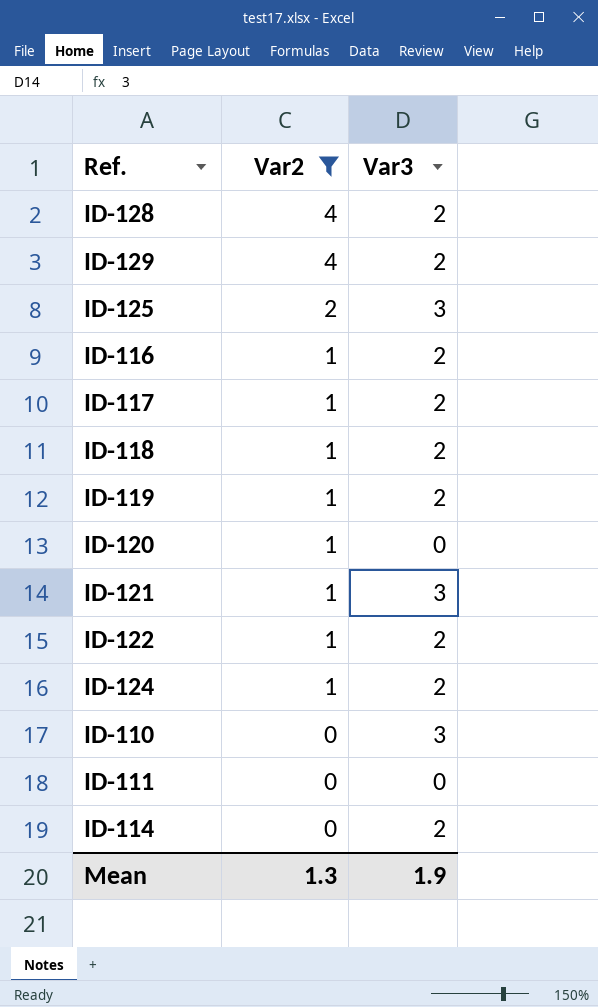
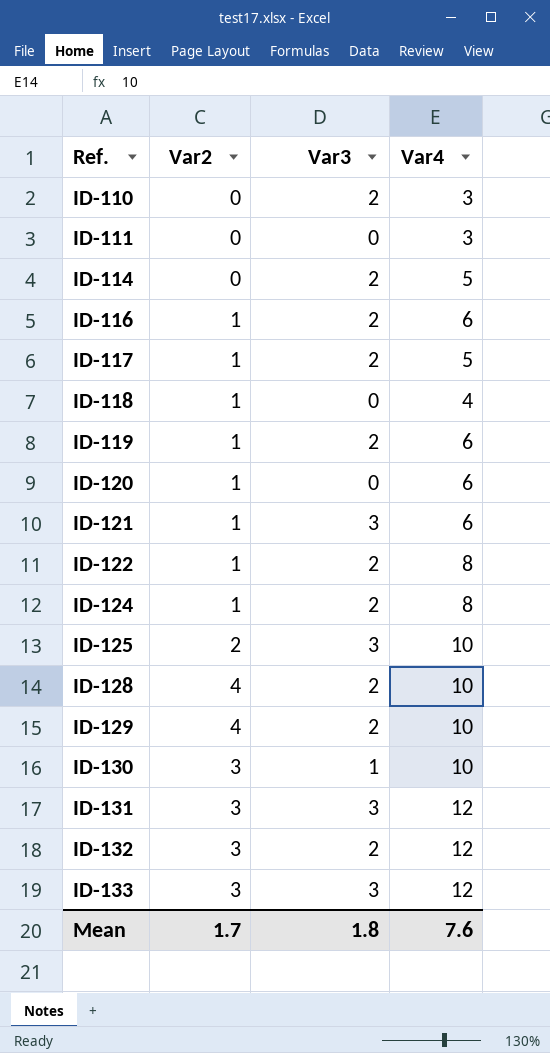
filter: Var2 != 3 -> none
row order: Var2 descending -> Ref. ascending
column Var4 | position: none -> 4
ID-110 | Var3: 3 -> 2
ID-118 | Var3: 2 -> 0
Mean | Var2: 1.3 -> 1.7
Mean | Var3: 1.9 -> 1.8

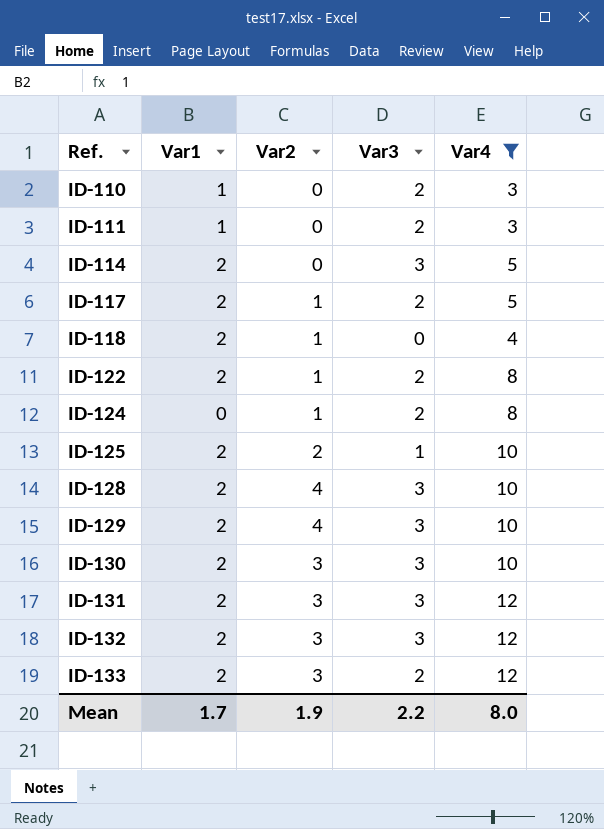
filter: none -> Var4 != 6
column Var1 | position: none -> 2
ID-111 | Var3: 0 -> 2
ID-114 | Var3: 2 -> 3
ID-125 | Var3: 3 -> 1
ID-128 | Var3: 2 -> 3
ID-129 | Var3: 2 -> 3
ID-130 | Var3: 1 -> 3
ID-132 | Var3: 2 -> 3
ID-133 | Var3: 3 -> 2
Mean | Var2: 1.7 -> 1.9
Mean | Var3: 1.8 -> 2.2
Mean | Var4: 7.6 -> 8.0

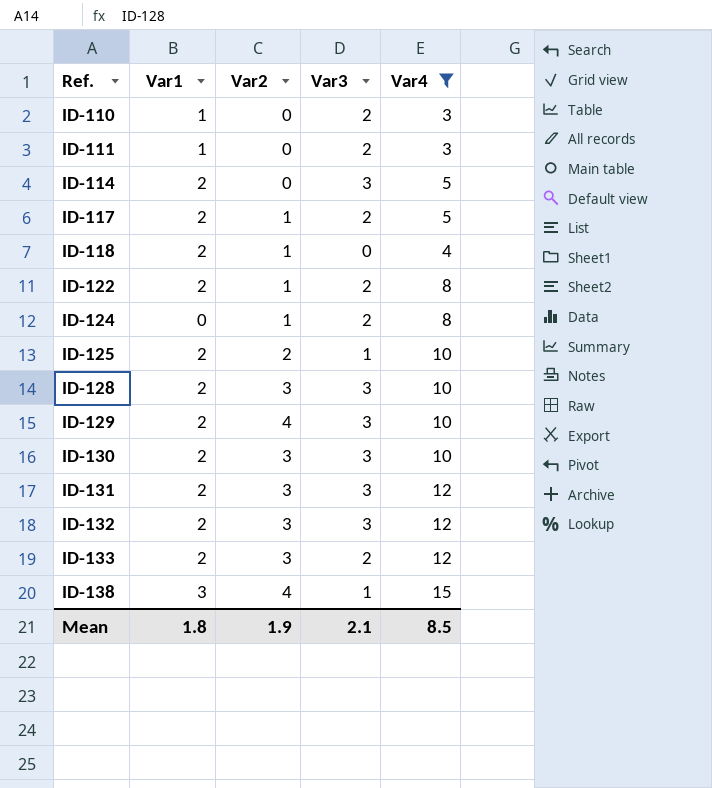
ID-128 | Var2: 4 -> 3
row ID-138: none -> 3 | 4 | 1 | 15
Mean | Var1: 1.7 -> 1.8
Mean | Var3: 2.2 -> 2.1
Mean | Var4: 8.0 -> 8.5

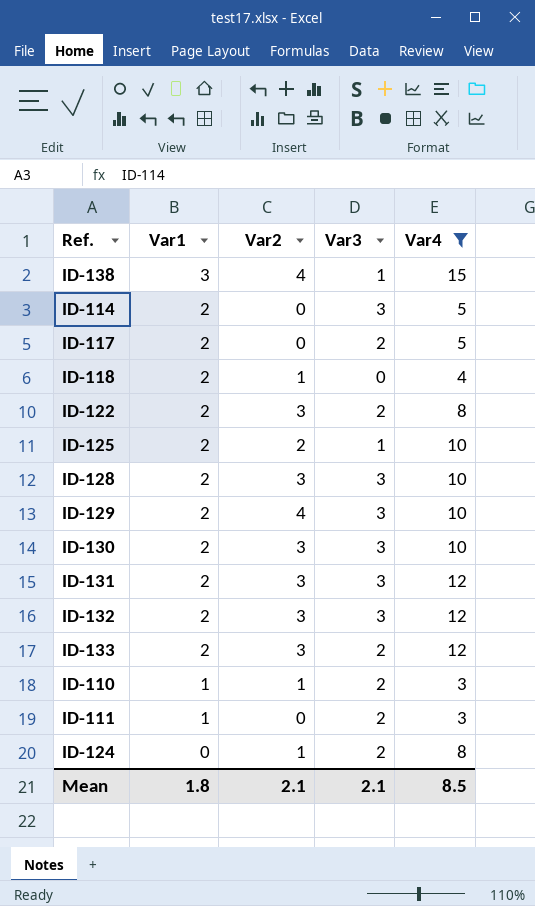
row order: Ref. ascending -> Var1 descending
ID-117 | Var2: 1 -> 0
ID-122 | Var2: 1 -> 3
ID-110 | Var2: 0 -> 1
Mean | Var2: 1.9 -> 2.1

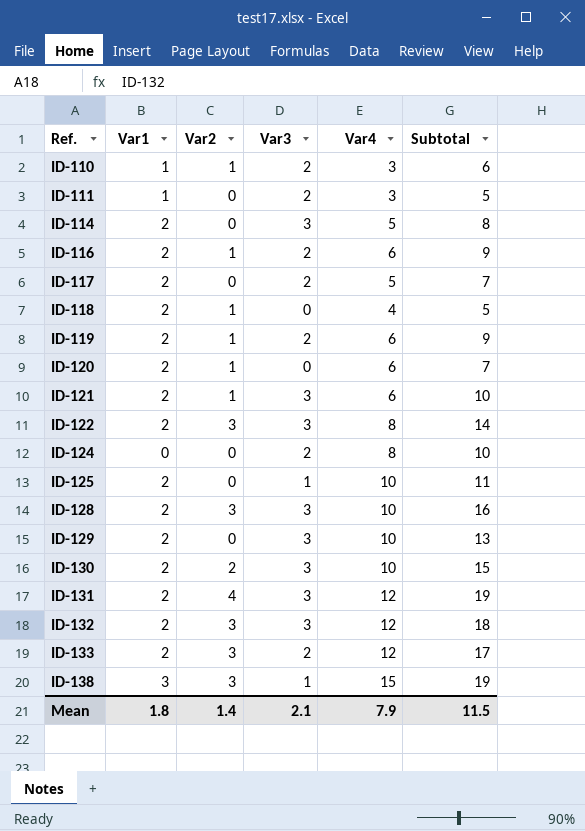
filter: Var4 != 6 -> none
row order: Var1 descending -> Ref. ascending
column Subtotal | formula: none -> [Var2] + [Var3] + [Var4]
ID-122 | Var3: 2 -> 3
ID-124 | Var2: 1 -> 0
ID-125 | Var2: 2 -> 0
ID-129 | Var2: 4 -> 0
ID-130 | Var2: 3 -> 2
ID-131 | Var2: 3 -> 4
ID-138 | Var2: 4 -> 3
Mean | Var2: 2.1 -> 1.4
Mean | Var4: 8.5 -> 7.9

